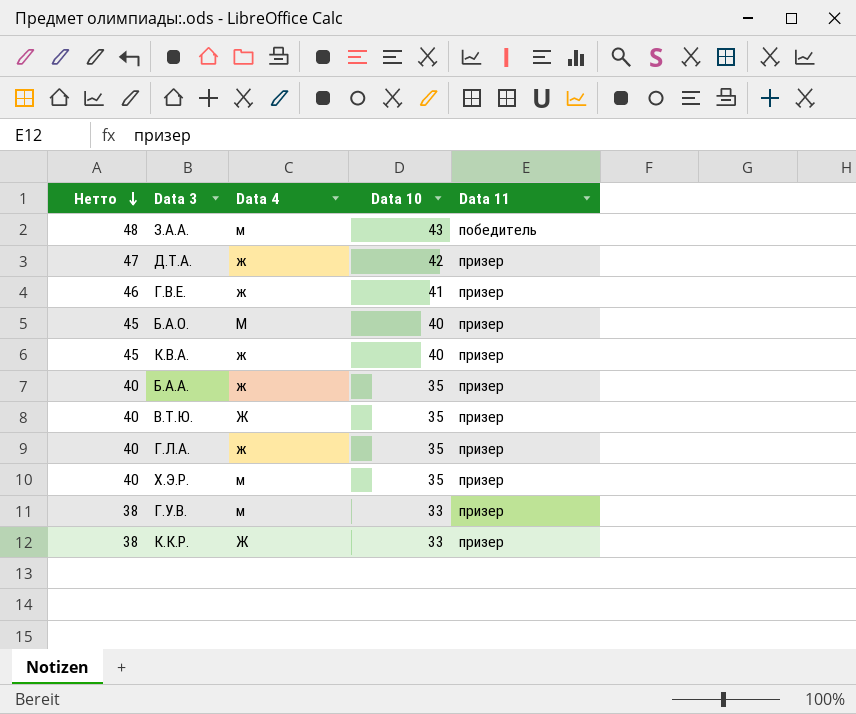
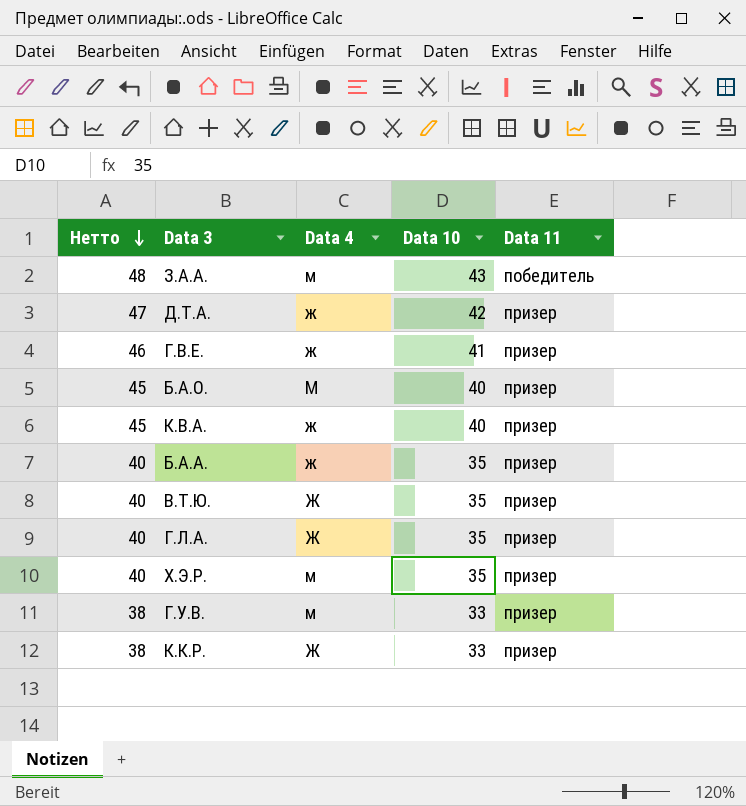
Г.Л.А. | Data 4: ж -> Ж

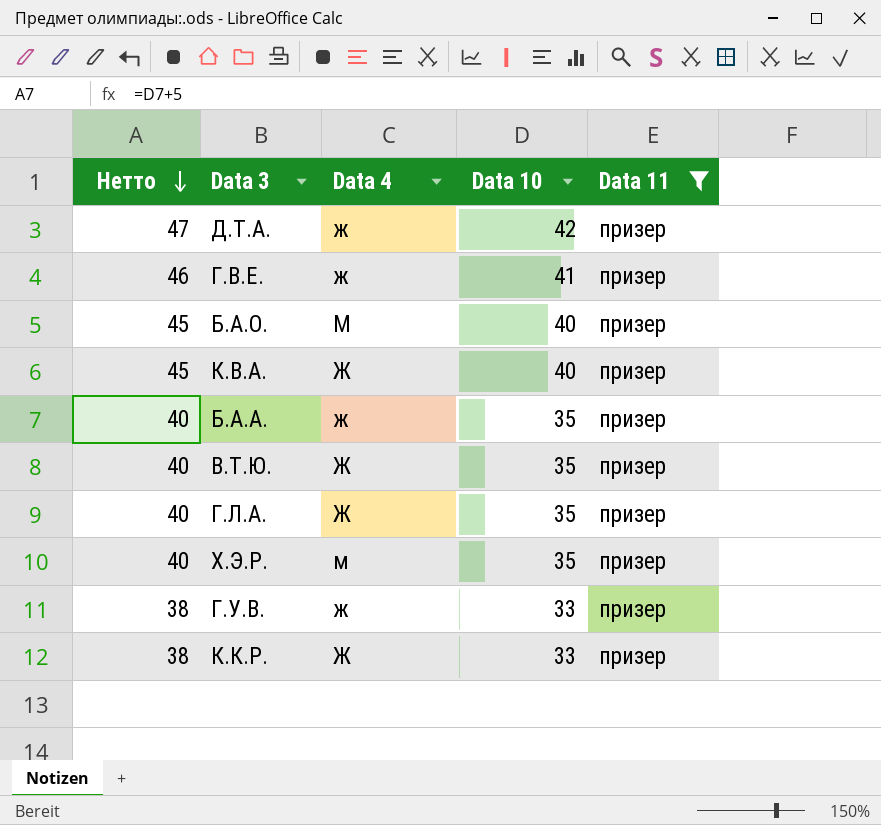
filter: none -> Data 11 = призер
К.В.А. | Data 4: ж -> Ж
Г.У.В. | Data 4: м -> ж

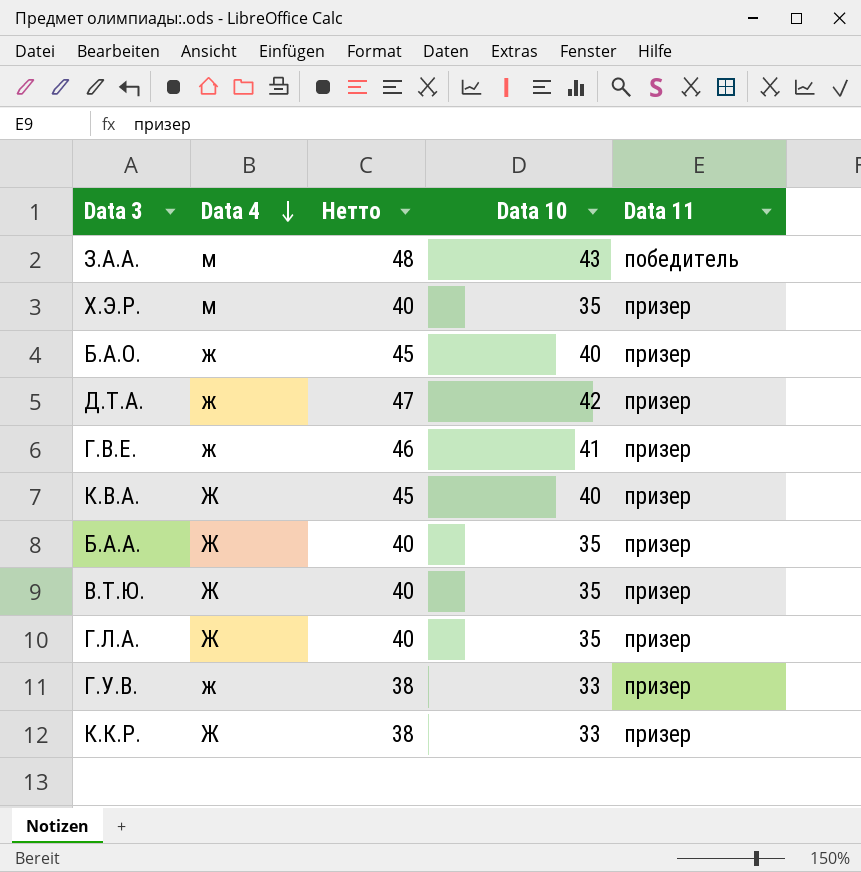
filter: Data 11 = призер -> none
row order: Нетто descending -> Data 4 descending
column Нетто | position: 1 -> 3
Б.А.О. | Data 4: М -> ж
Б.А.А. | Data 4: ж -> Ж

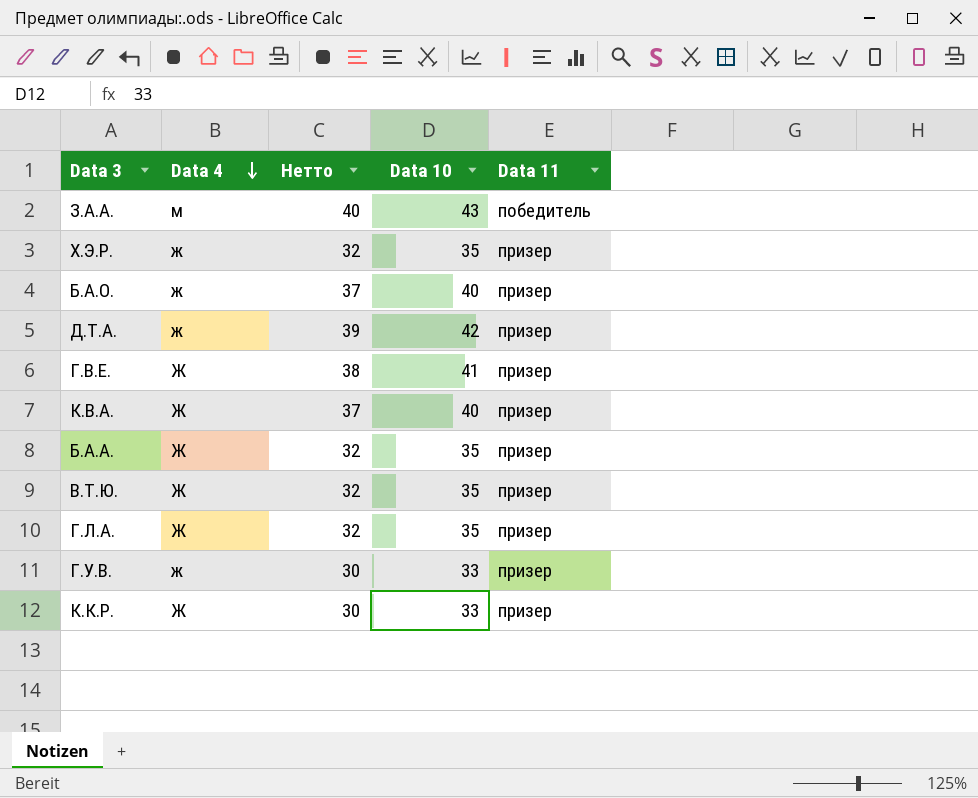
column Нетто | formula: [Data 10] + 5 -> [Data 10] - 3
Х.Э.Р. | Data 4: м -> ж
Г.В.Е. | Data 4: ж -> Ж

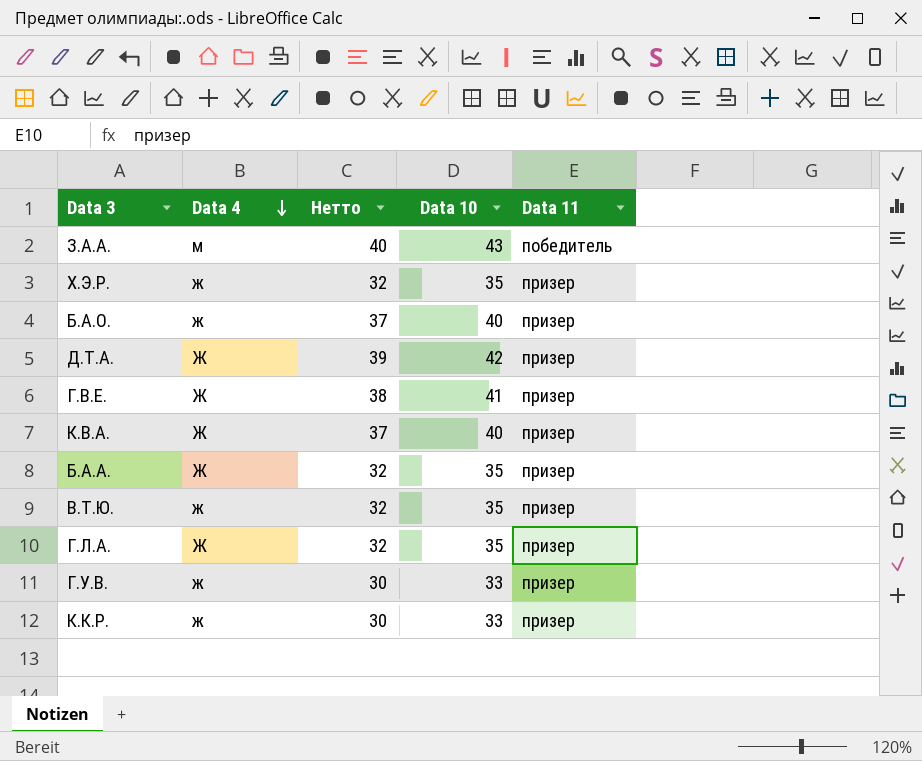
Д.Т.А. | Data 4: ж -> Ж
В.Т.Ю. | Data 4: Ж -> ж
К.К.Р. | Data 4: Ж -> ж

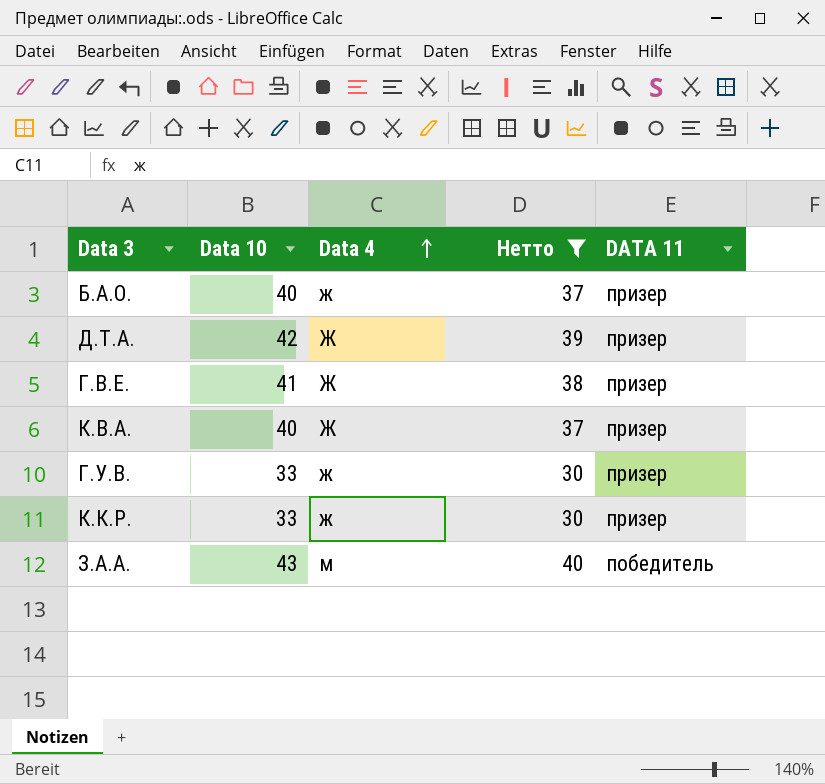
filter: none -> Нетто != 32
row order: Data 4 descending -> Data 4 ascending
column Data 10 | position: 4 -> 2
column name: Data 11 -> DATA 11

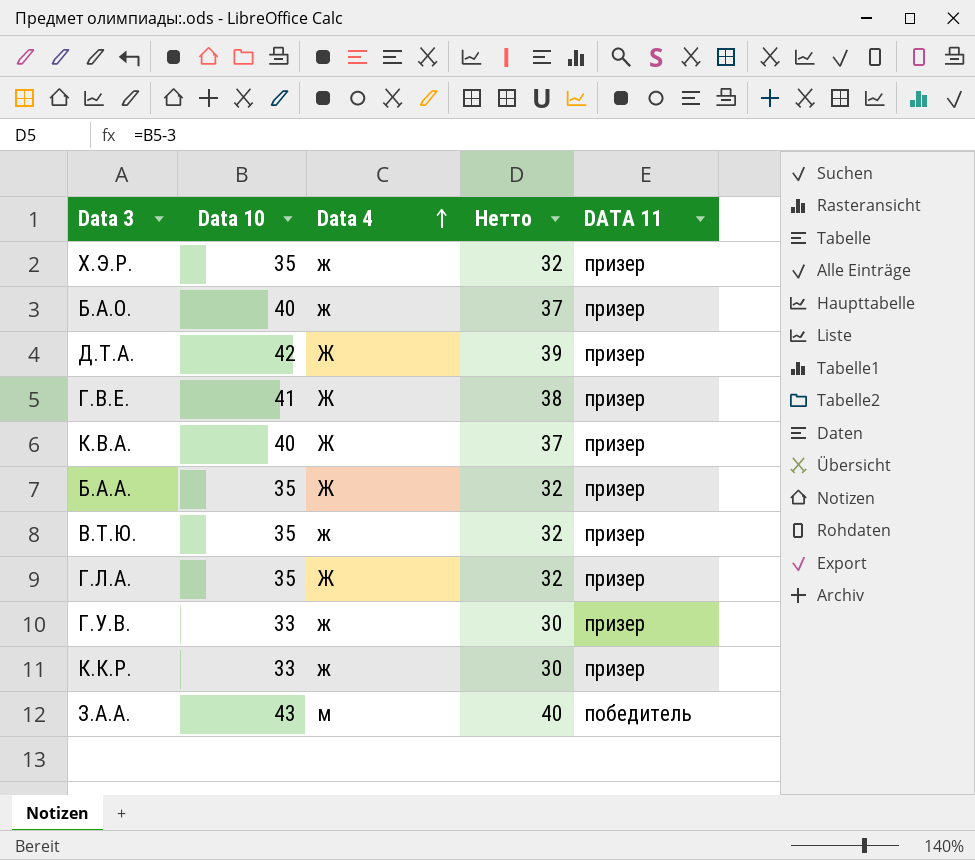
filter: Нетто != 32 -> none

